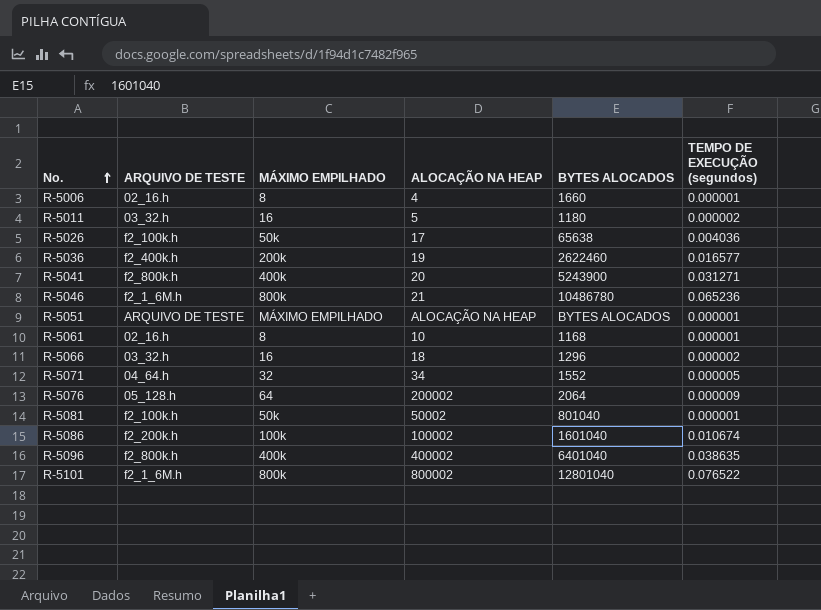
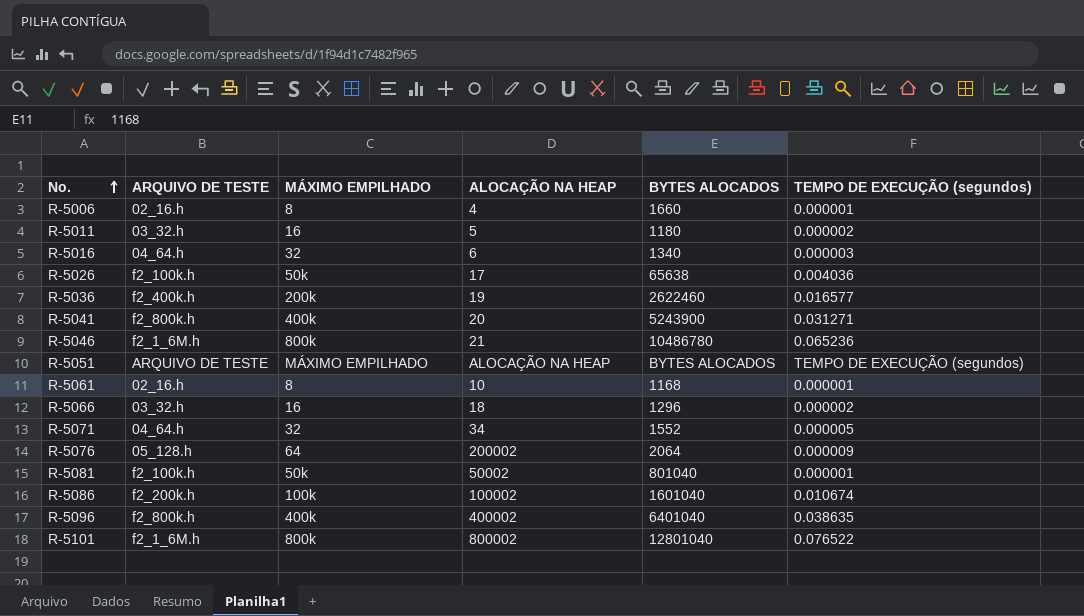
row R-5016: none -> 04_64.h | 32 | 6 | 1340 | 0.000003
R-5051 | TEMPO DE EXECUÇÃO (segundos): 0.000001 -> TEMPO DE EXECUÇÃO (segundos)

